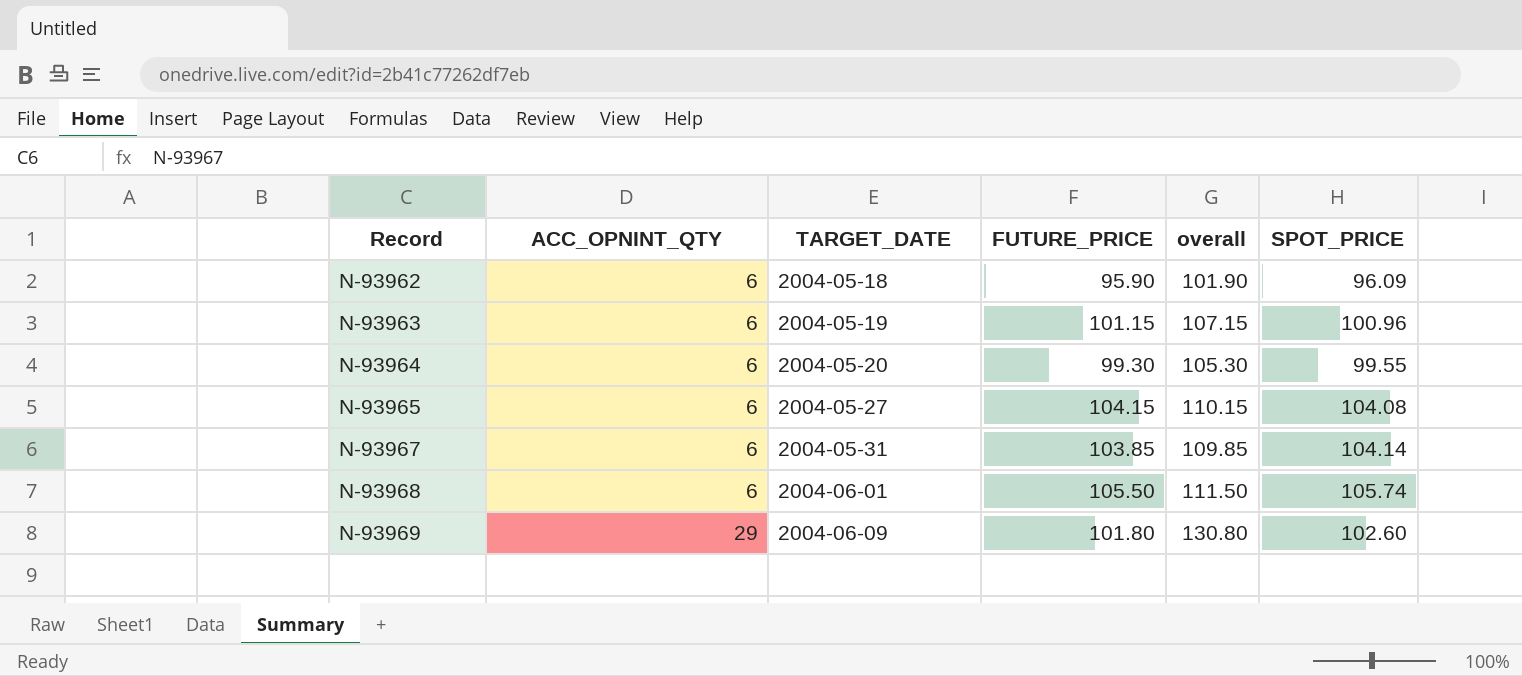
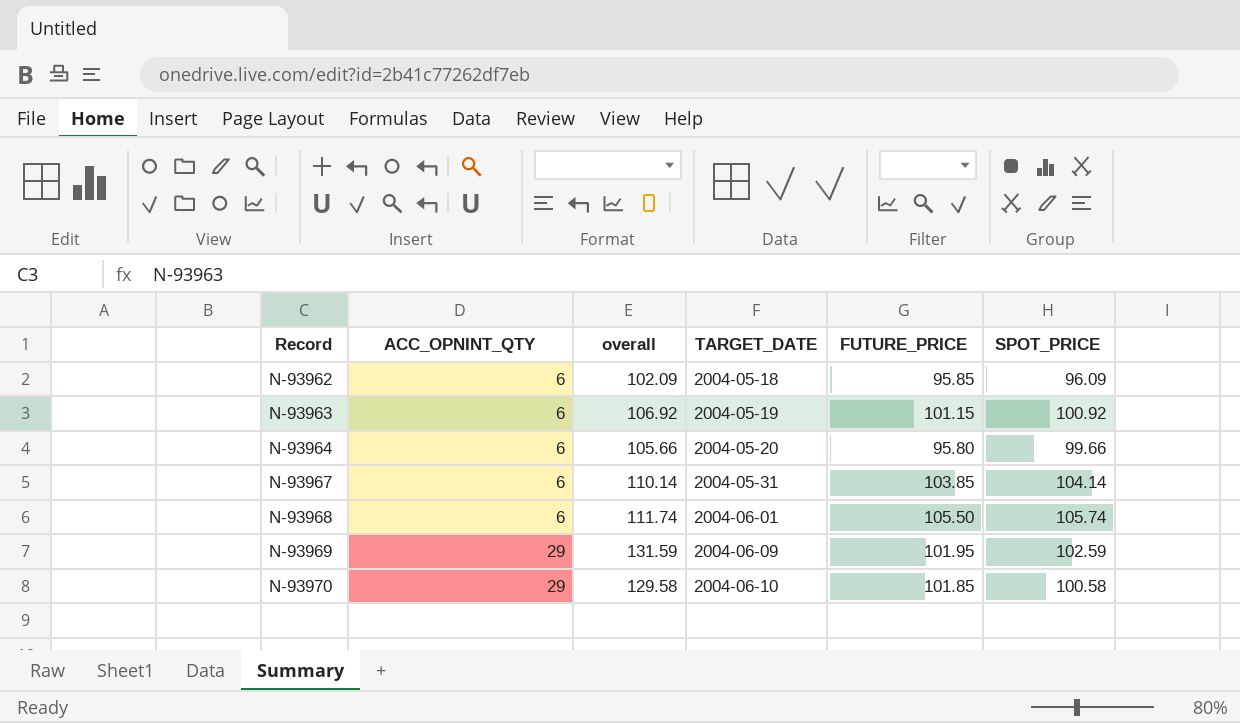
column overall | formula: [ACC_OPNINT_QTY] + [FUTURE_PRICE] -> [ACC_OPNINT_QTY] + [SPOT_PRICE]
column overall | position: 5 -> 3
row N-93965: 6 | 2004-05-27 | 104.15 | 110.15 | 104.08 -> none
N-93962 | FUTURE_PRICE: 95.90 -> 95.85
N-93963 | SPOT_PRICE: 100.96 -> 100.92
N-93964 | FUTURE_PRICE: 99.30 -> 95.80
N-93964 | SPOT_PRICE: 99.55 -> 99.66
N-93969 | FUTURE_PRICE: 101.80 -> 101.95
N-93969 | SPOT_PRICE: 102.60 -> 102.59
row N-93970: none -> 29 | 129.58 | 2004-06-10 | 101.85 | 100.58

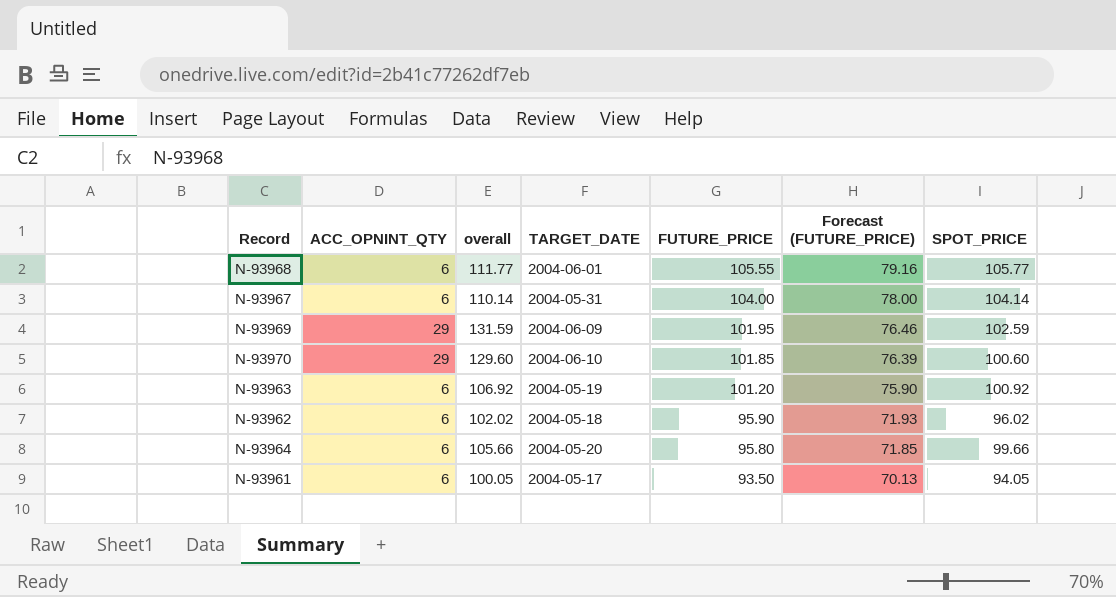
row order: Record ascending -> FUTURE_PRICE descending
column Forecast (FUTURE_PRICE) | formula: none -> [FUTURE_PRICE] * 0.75
N-93968 | overall: 111.74 -> 111.77
N-93968 | FUTURE_PRICE: 105.50 -> 105.55
N-93968 | SPOT_PRICE: 105.74 -> 105.77
N-93967 | FUTURE_PRICE: 103.85 -> 104.00
N-93970 | overall: 129.58 -> 129.60
N-93970 | SPOT_PRICE: 100.58 -> 100.60
N-93963 | FUTURE_PRICE: 101.15 -> 101.20
N-93962 | overall: 102.09 -> 102.02
N-93962 | FUTURE_PRICE: 95.85 -> 95.90
N-93962 | SPOT_PRICE: 96.09 -> 96.02
row N-93961: none -> 6 | 100.05 | 2004-05-17 | 93.50 | 70.13 | 94.05

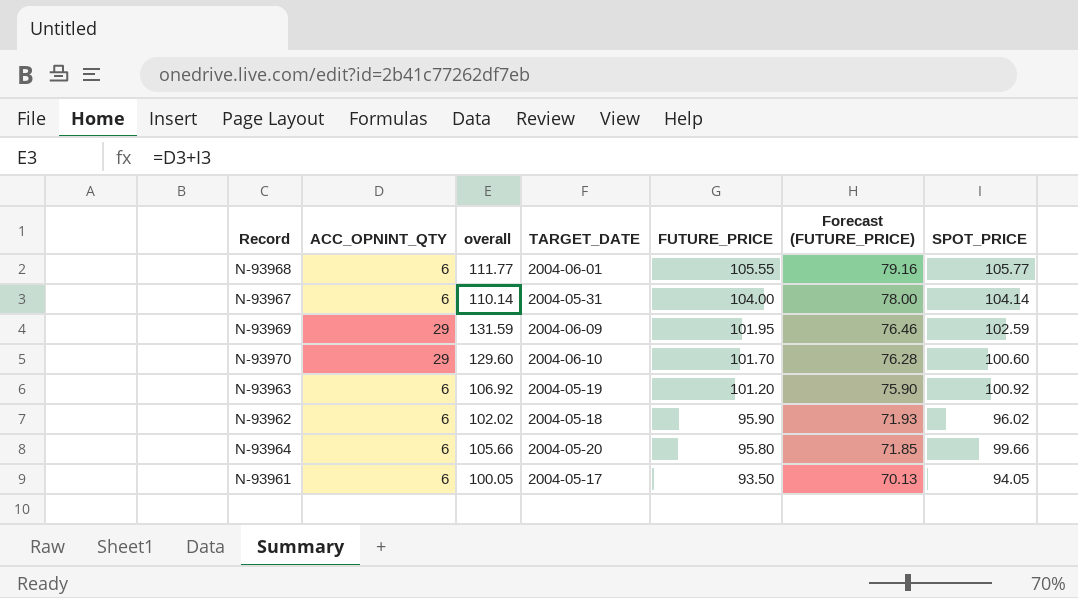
N-93970 | FUTURE_PRICE: 101.85 -> 101.70
N-93970 | Forecast (FUTURE_PRICE): 76.39 -> 76.28

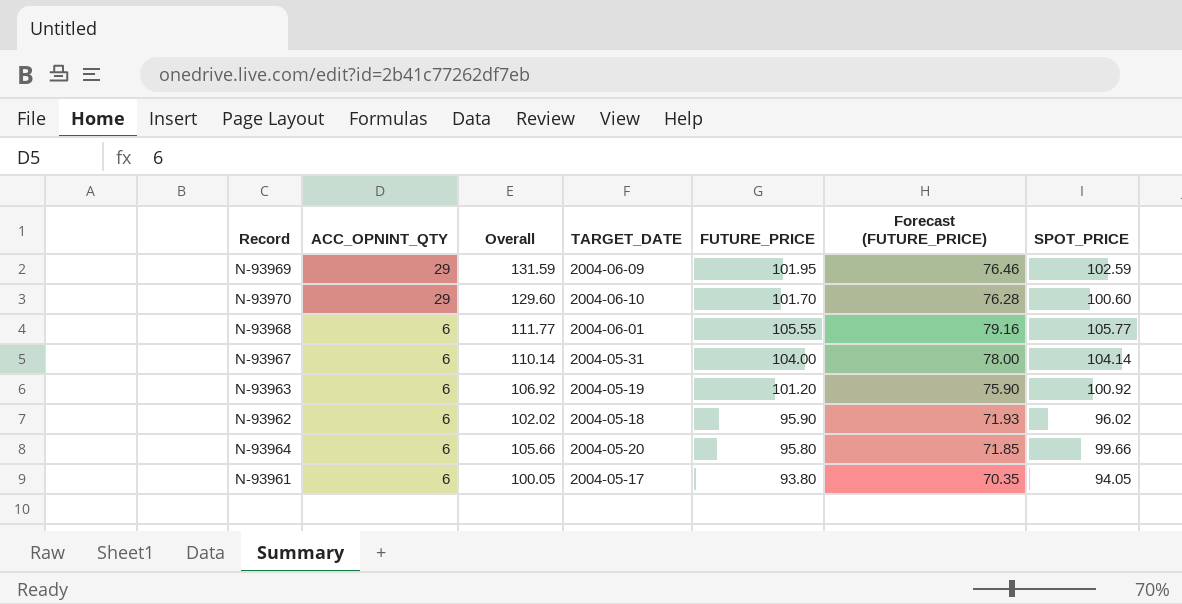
row order: FUTURE_PRICE descending -> ACC_OPNINT_QTY descending
column name: overall -> Overall
N-93961 | FUTURE_PRICE: 93.50 -> 93.80
N-93961 | Forecast (FUTURE_PRICE): 70.13 -> 70.35

